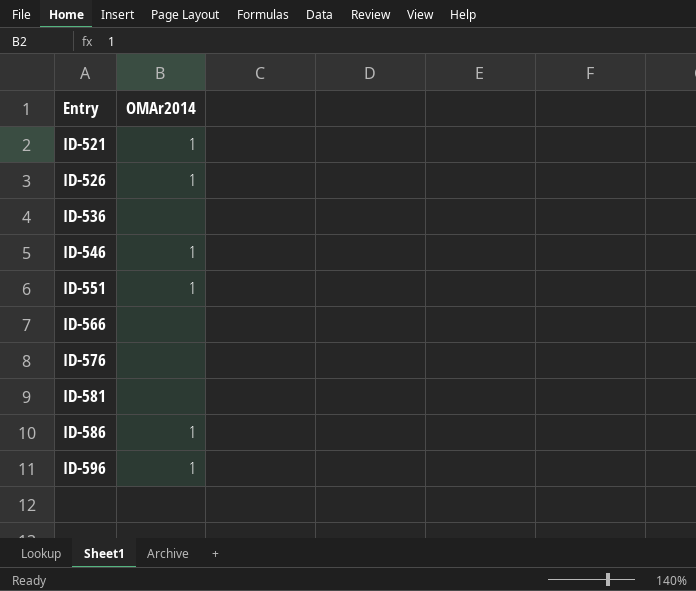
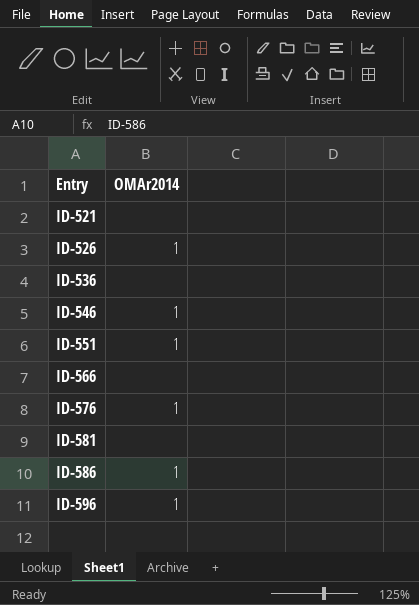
ID-521 | OMAr2014: 1 -> none
ID-576 | OMAr2014: none -> 1

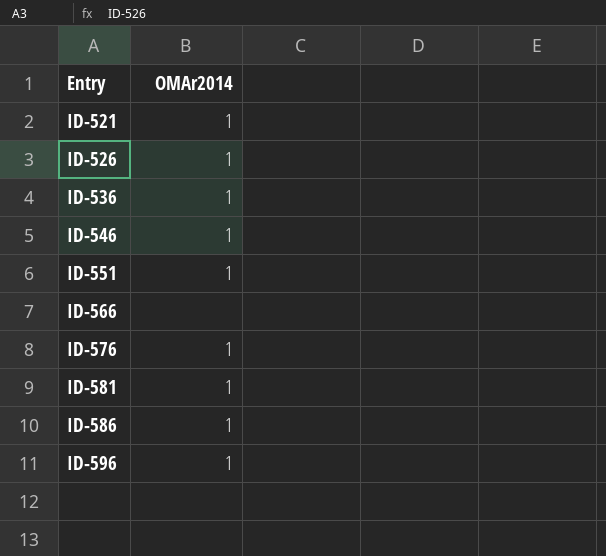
ID-521 | OMAr2014: none -> 1
ID-536 | OMAr2014: none -> 1
ID-581 | OMAr2014: none -> 1

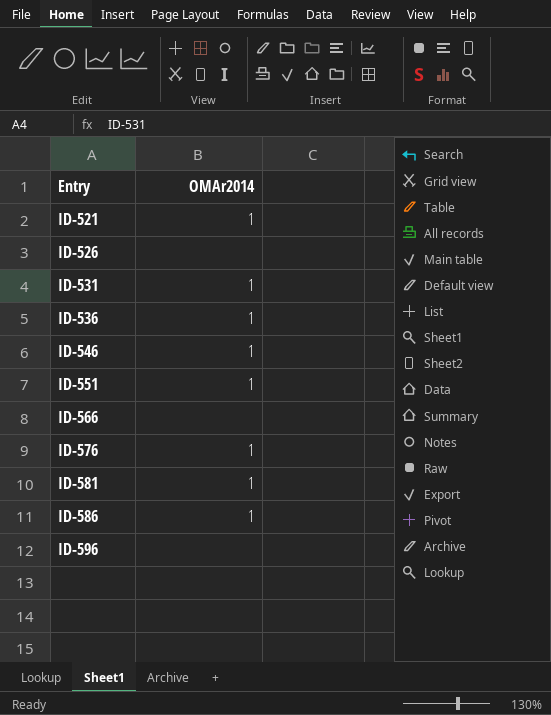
ID-526 | OMAr2014: 1 -> none
row ID-531: none -> 1
ID-596 | OMAr2014: 1 -> none

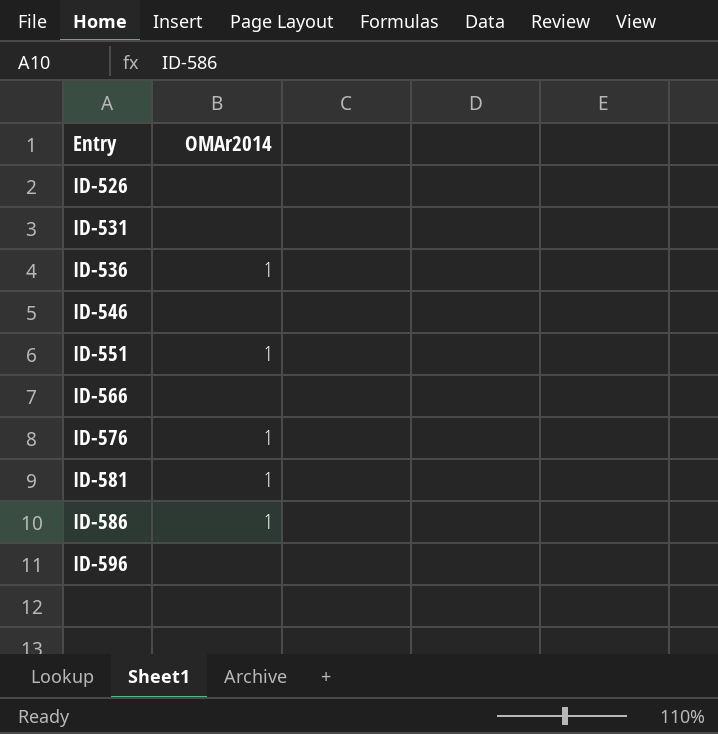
row ID-521: 1 -> none
ID-531 | OMAr2014: 1 -> none
ID-546 | OMAr2014: 1 -> none

